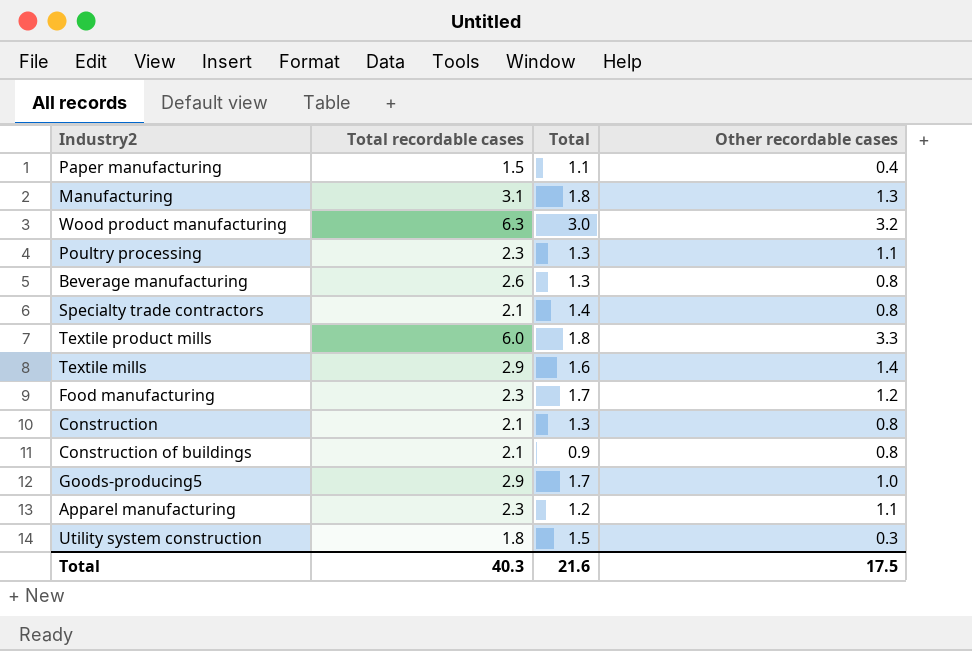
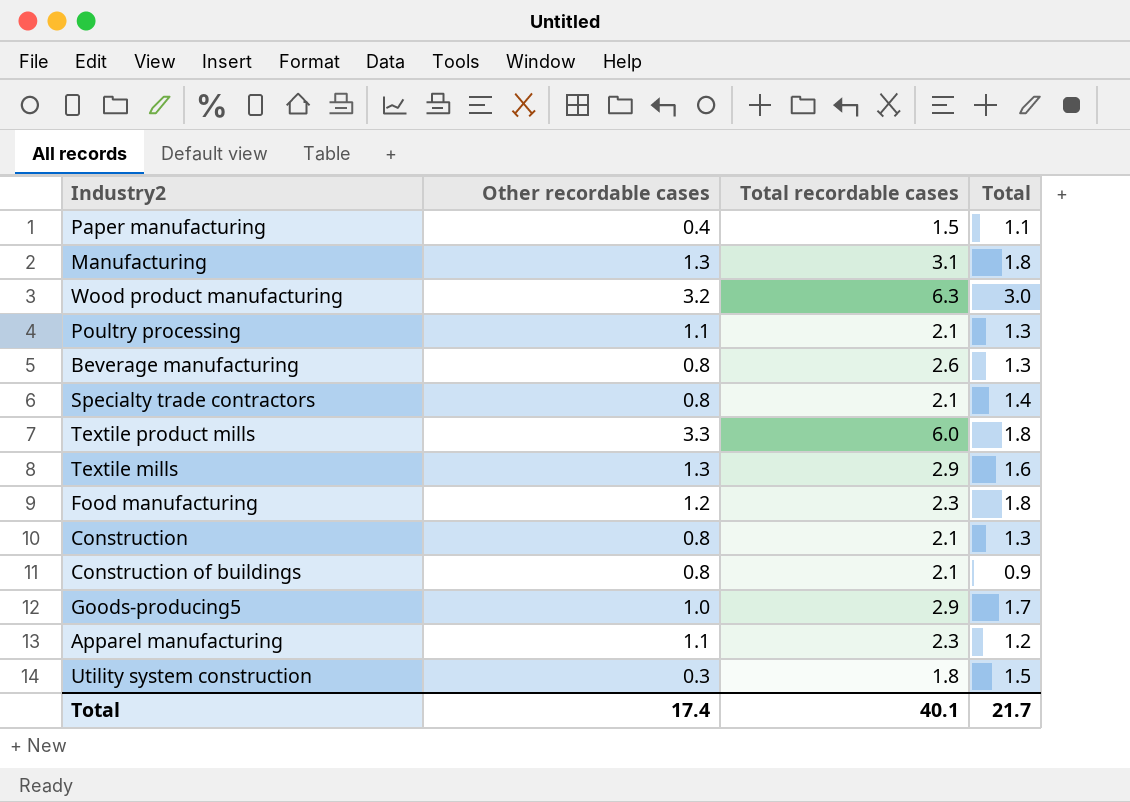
column Other recordable cases | position: 4 -> 2
Poultry processing | Total recordable cases: 2.3 -> 2.1
Textile mills | Other recordable cases: 1.4 -> 1.3
Food manufacturing | Total: 1.7 -> 1.8
Total | Other recordable cases: 17.5 -> 17.4
Total | Total recordable cases: 40.3 -> 40.1
Total | Total: 21.6 -> 21.7

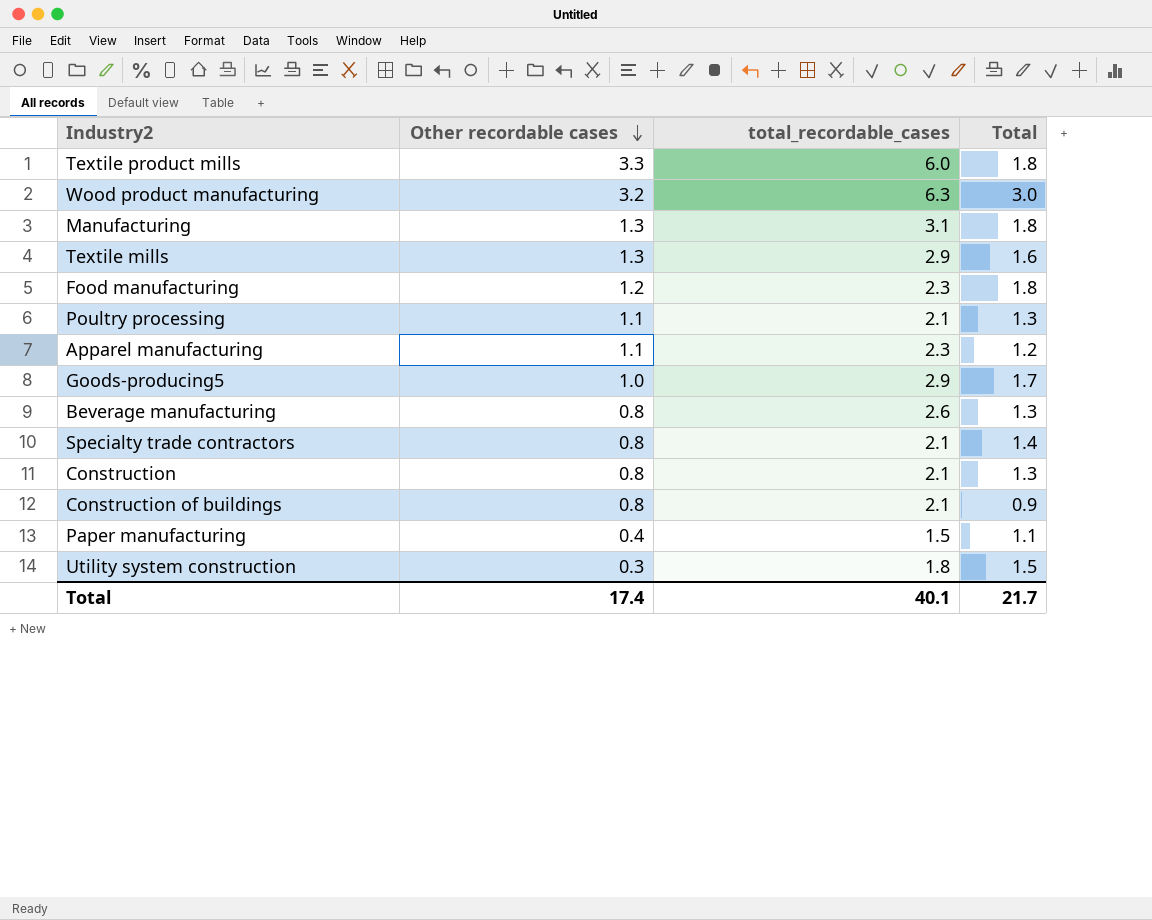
row order: none -> Other recordable cases descending
column name: Total recordable cases -> total_recordable_cases

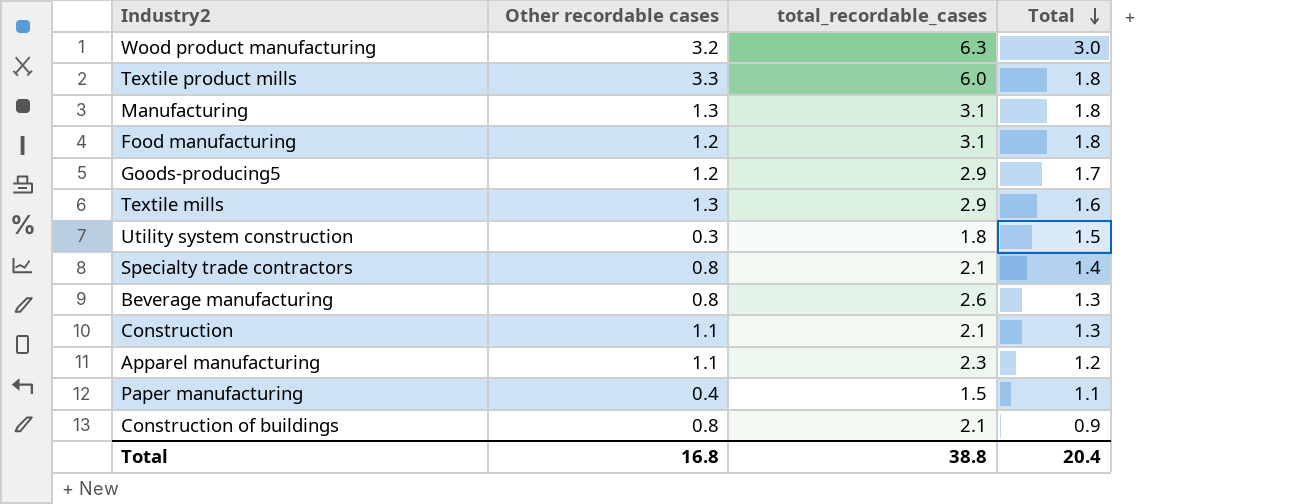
row order: Other recordable cases descending -> Total descending
row Poultry processing: 1.1 | 2.1 | 1.3 -> none
Food manufacturing | total_recordable_cases: 2.3 -> 3.1
Goods-producing5 | Other recordable cases: 1.0 -> 1.2
Construction | Other recordable cases: 0.8 -> 1.1
Total | Other recordable cases: 17.4 -> 16.8
Total | total_recordable_cases: 40.1 -> 38.8
Total | Total: 21.7 -> 20.4

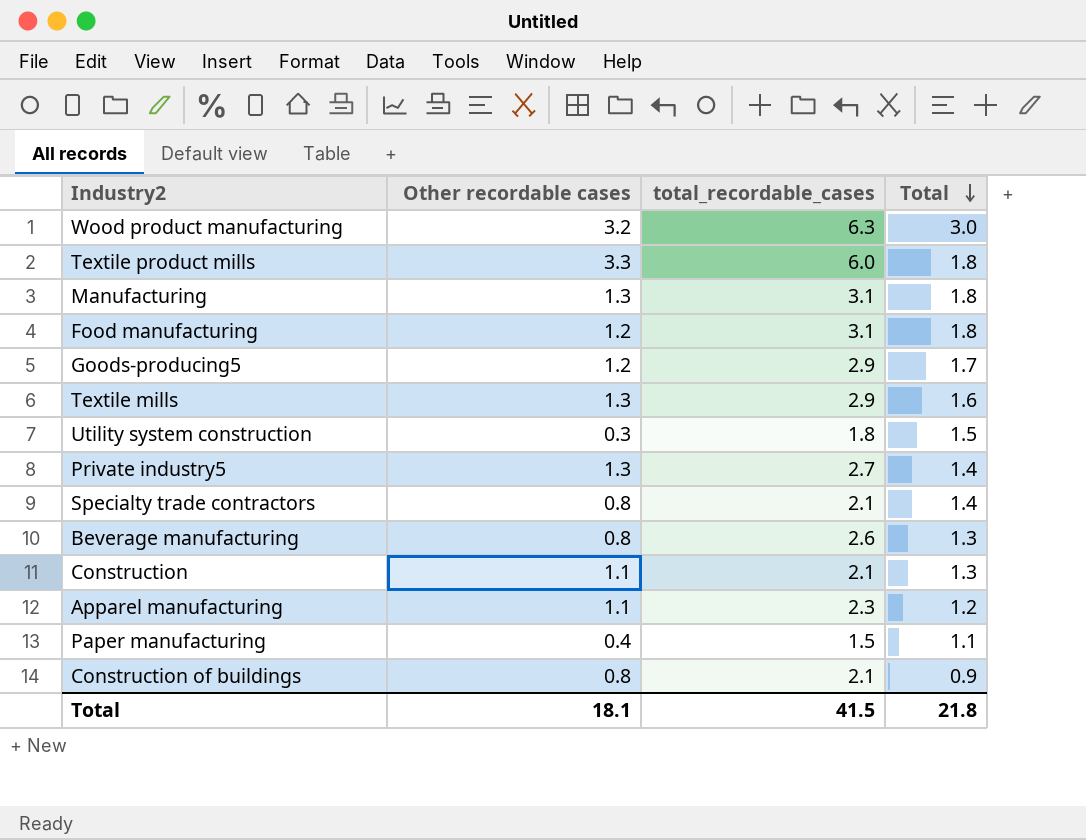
row Private industry5: none -> 1.3 | 2.7 | 1.4
Total | Other recordable cases: 16.8 -> 18.1
Total | total_recordable_cases: 38.8 -> 41.5
Total | Total: 20.4 -> 21.8

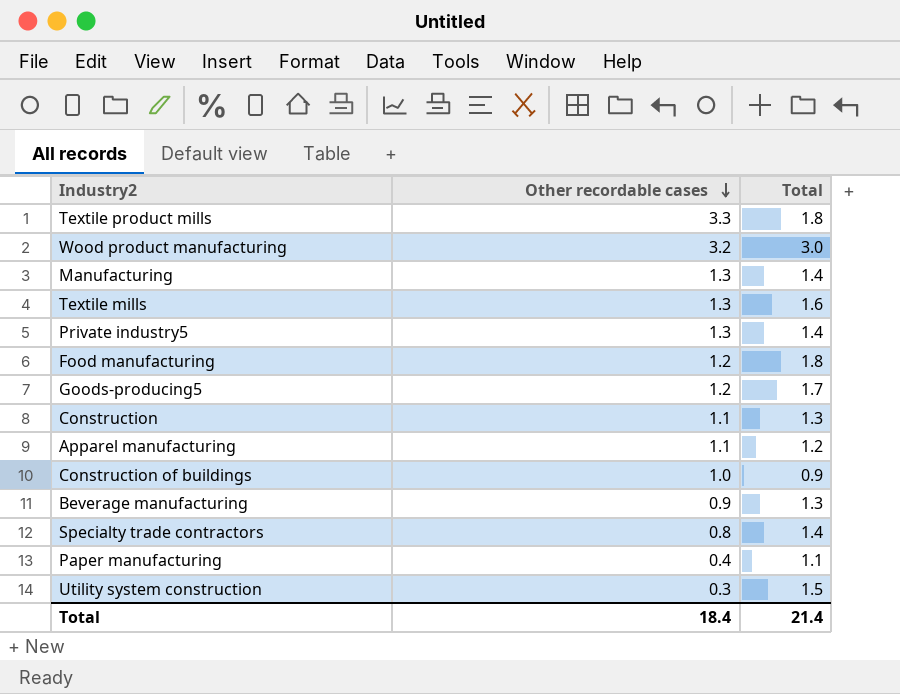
row order: Total descending -> Other recordable cases descending
column total_recordable_cases | position: 3 -> none
Manufacturing | Total: 1.8 -> 1.4
Construction of buildings | Other recordable cases: 0.8 -> 1.0
Beverage manufacturing | Other recordable cases: 0.8 -> 0.9
Total | Other recordable cases: 18.1 -> 18.4
Total | Total: 21.8 -> 21.4

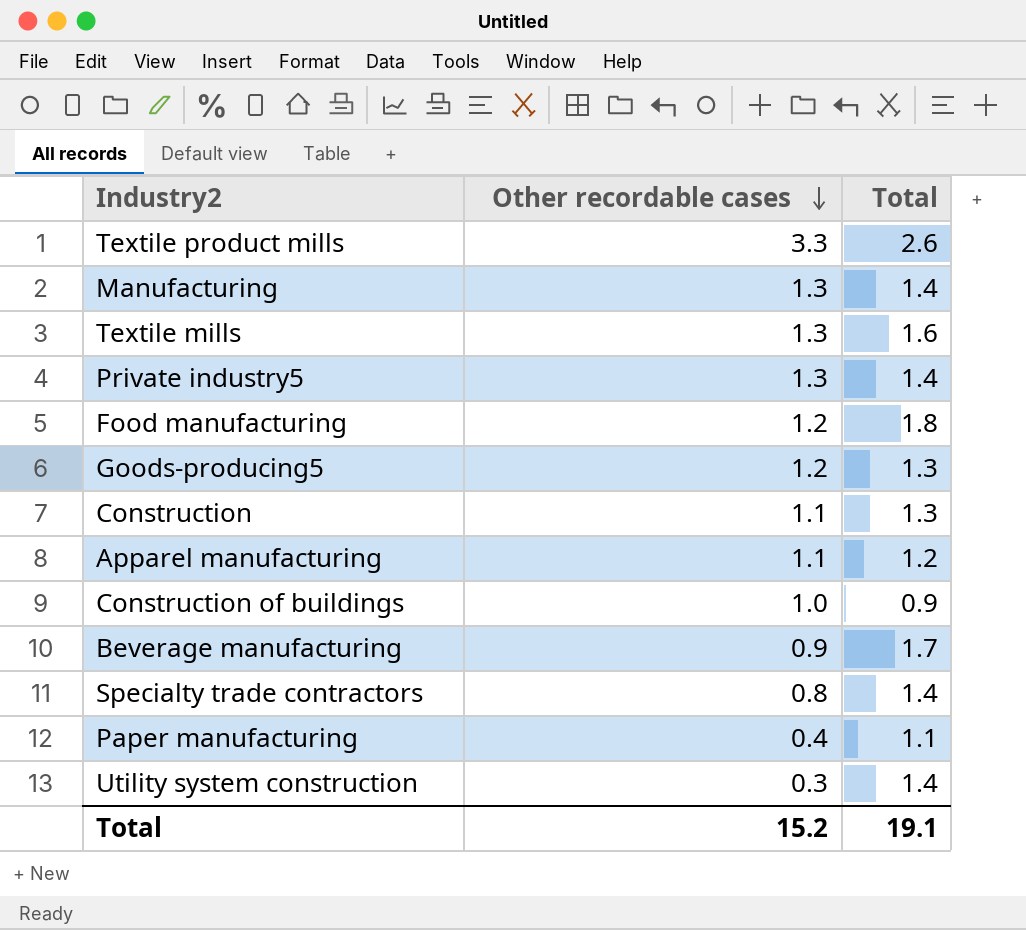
row Wood product manufacturing: 3.2 | 3.0 -> none
Textile product mills | Total: 1.8 -> 2.6
Goods-producing5 | Total: 1.7 -> 1.3
Beverage manufacturing | Total: 1.3 -> 1.7
Utility system construction | Total: 1.5 -> 1.4
Total | Other recordable cases: 18.4 -> 15.2
Total | Total: 21.4 -> 19.1

